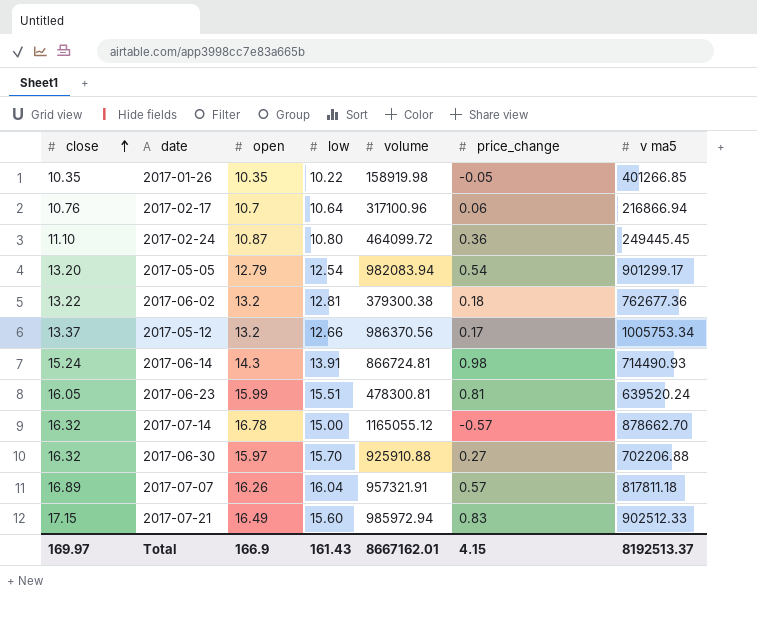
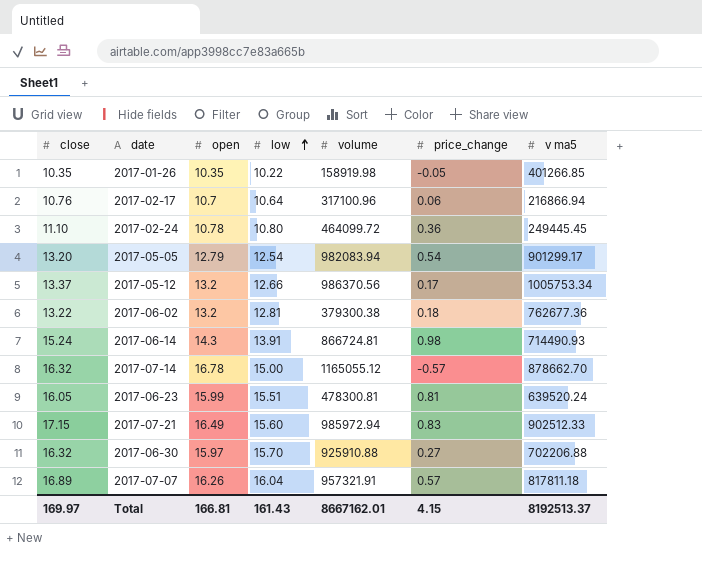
row order: close ascending -> low ascending
2017-02-24 | open: 10.87 -> 10.78
Total | open: 166.9 -> 166.81

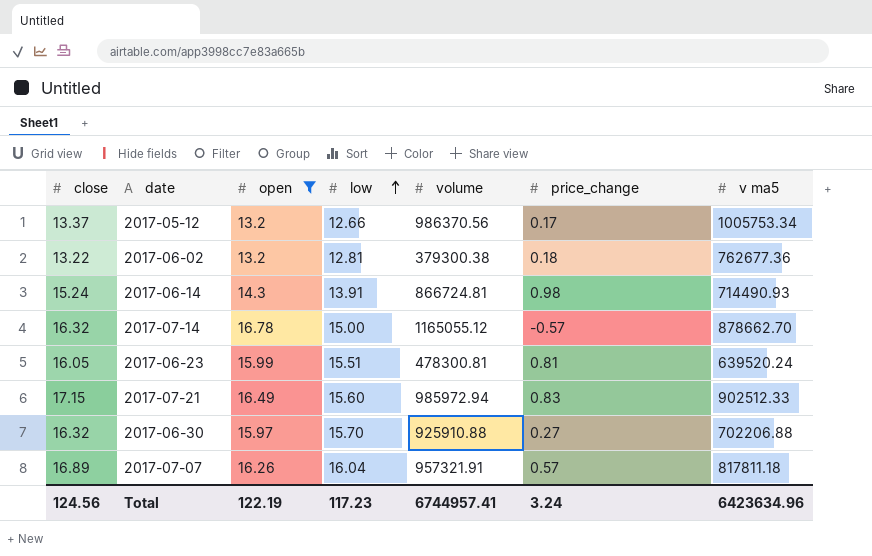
filter: none -> open >= 13.2
Total | close: 169.97 -> 124.56
Total | open: 166.81 -> 122.19
Total | low: 161.43 -> 117.23
Total | volume: 8667162.01 -> 6744957.41
Total | price_change: 4.15 -> 3.24
Total | v ma5: 8192513.37 -> 6423634.96

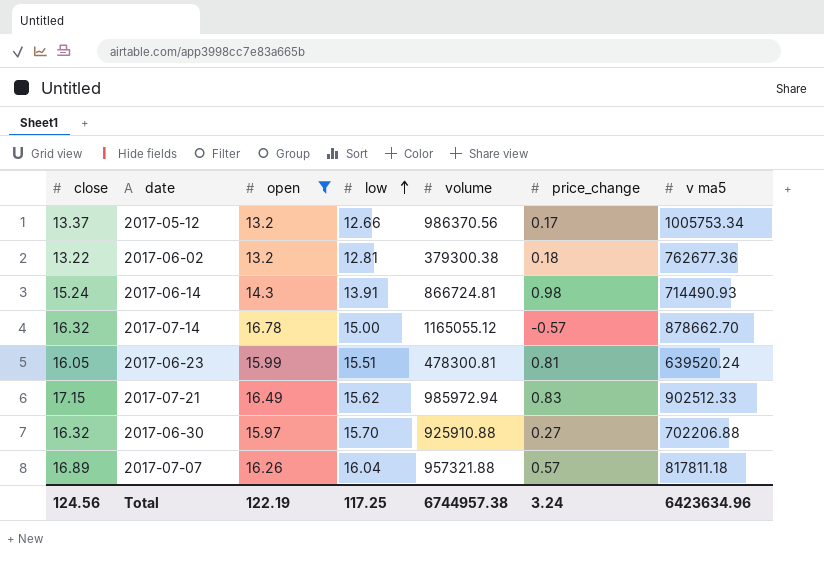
2017-07-21 | low: 15.60 -> 15.62
2017-07-07 | volume: 957321.91 -> 957321.88
Total | low: 117.23 -> 117.25
Total | volume: 6744957.41 -> 6744957.38

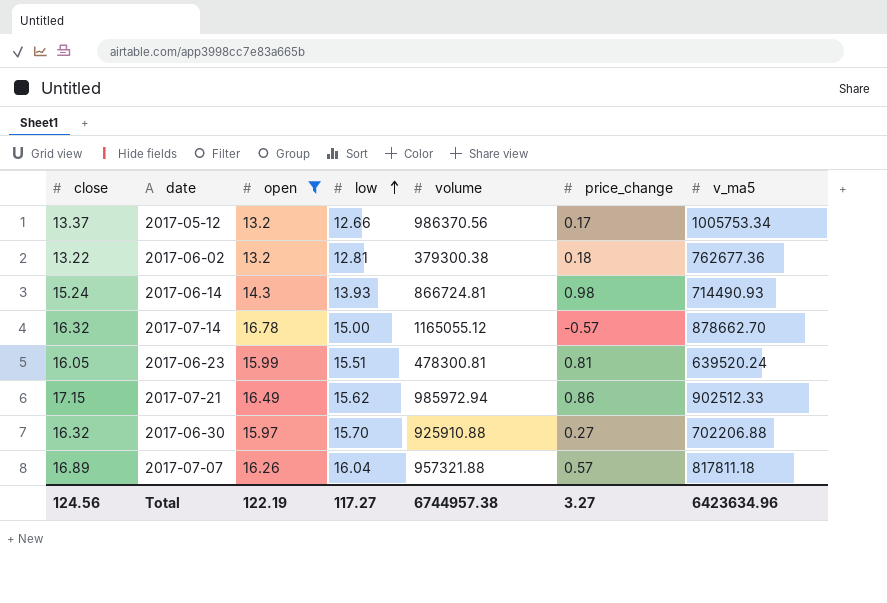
column name: v ma5 -> v_ma5
2017-06-14 | low: 13.91 -> 13.93
2017-07-21 | price_change: 0.83 -> 0.86
Total | low: 117.25 -> 117.27
Total | price_change: 3.24 -> 3.27

